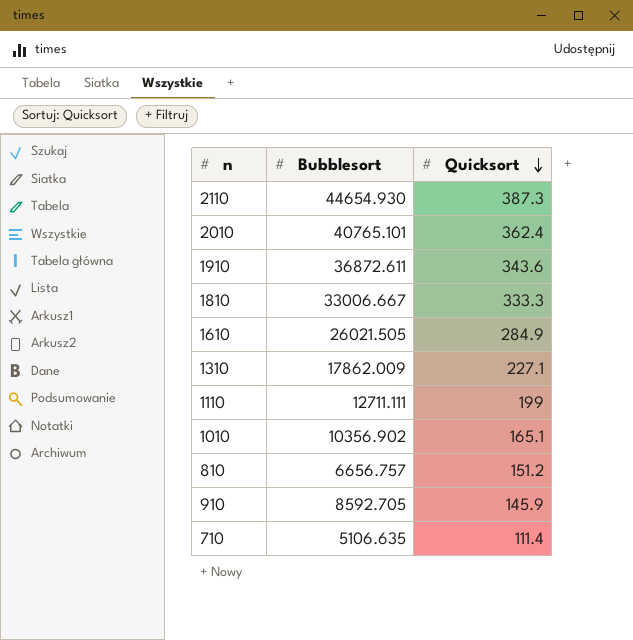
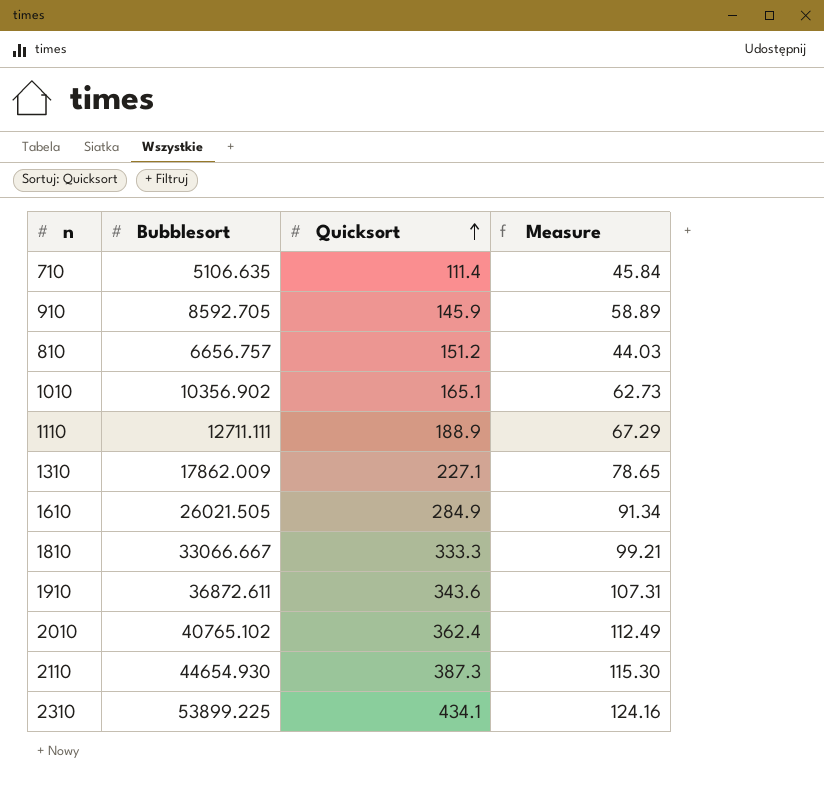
row order: Quicksort descending -> Quicksort ascending
column Measure | formula: none -> [Bubblesort] / [Quicksort]
1110 | Quicksort: 199 -> 188.9
1810 | Bubblesort: 33006.667 -> 33066.667
2010 | Bubblesort: 40765.101 -> 40765.102
row 2310: none -> 53899.225 | 434.1 | 124.16

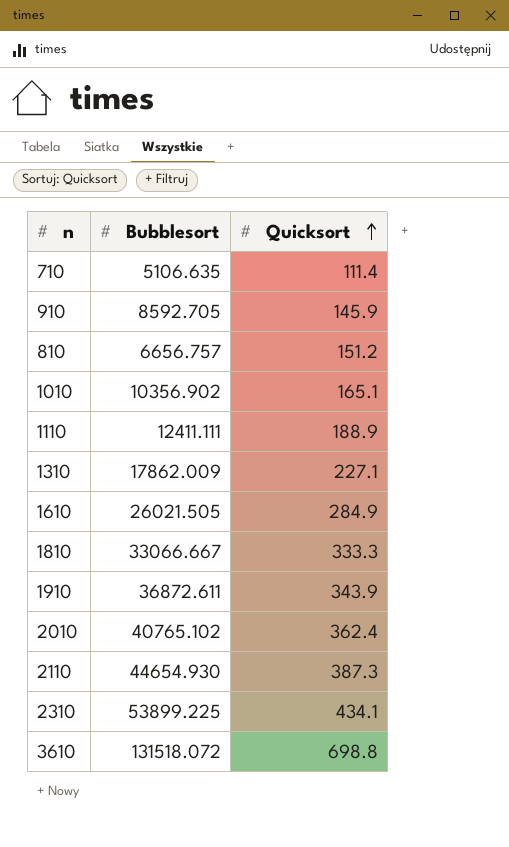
column Measure | formula: [Bubblesort] / [Quicksort] -> none
1110 | Bubblesort: 12711.111 -> 12411.111
1910 | Quicksort: 343.6 -> 343.9
row 3610: none -> 131518.072 | 698.8

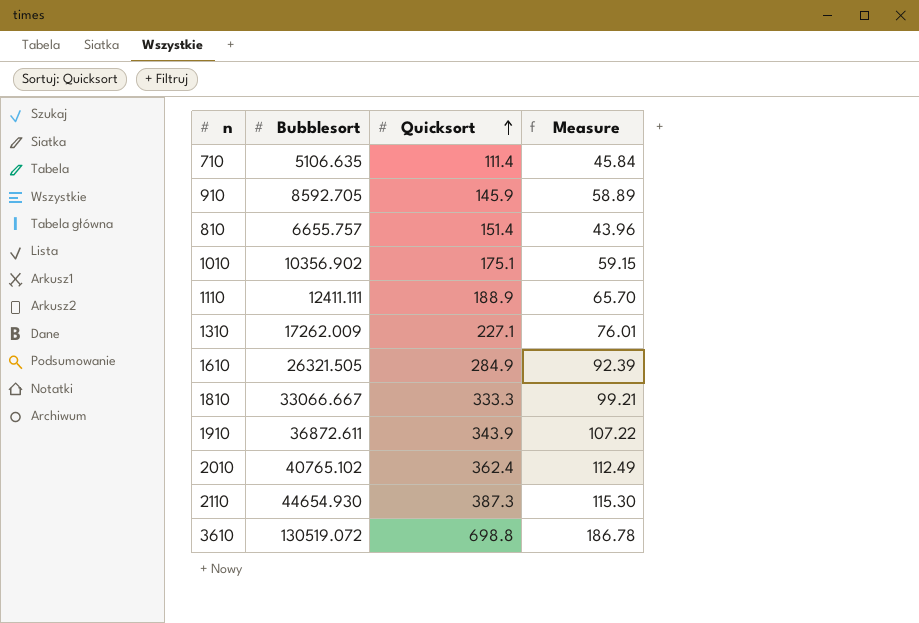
column Measure | formula: none -> [Bubblesort] / [Quicksort]
row 2310: 53899.225 | 434.1 -> none
810 | Bubblesort: 6656.757 -> 6655.757
810 | Quicksort: 151.2 -> 151.4
1010 | Quicksort: 165.1 -> 175.1
1310 | Bubblesort: 17862.009 -> 17262.009
1610 | Bubblesort: 26021.505 -> 26321.505
3610 | Bubblesort: 131518.072 -> 130519.072

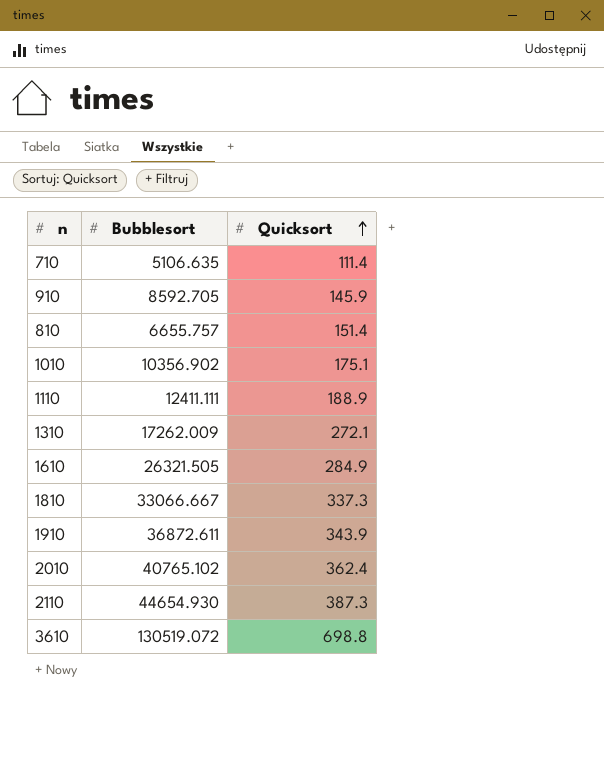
column Measure | formula: [Bubblesort] / [Quicksort] -> none
1310 | Quicksort: 227.1 -> 272.1
1810 | Quicksort: 333.3 -> 337.3

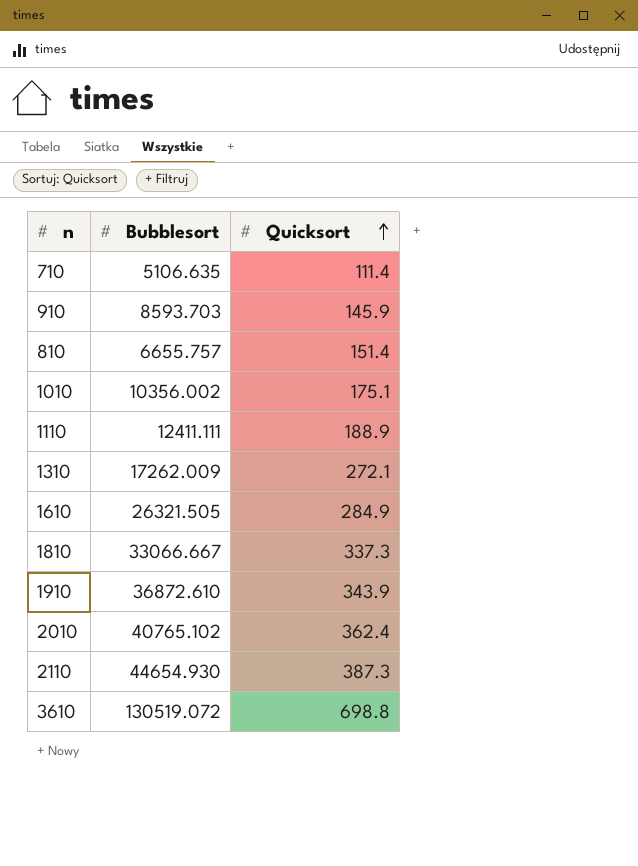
910 | Bubblesort: 8592.705 -> 8593.703
1010 | Bubblesort: 10356.902 -> 10356.002
1910 | Bubblesort: 36872.611 -> 36872.610

